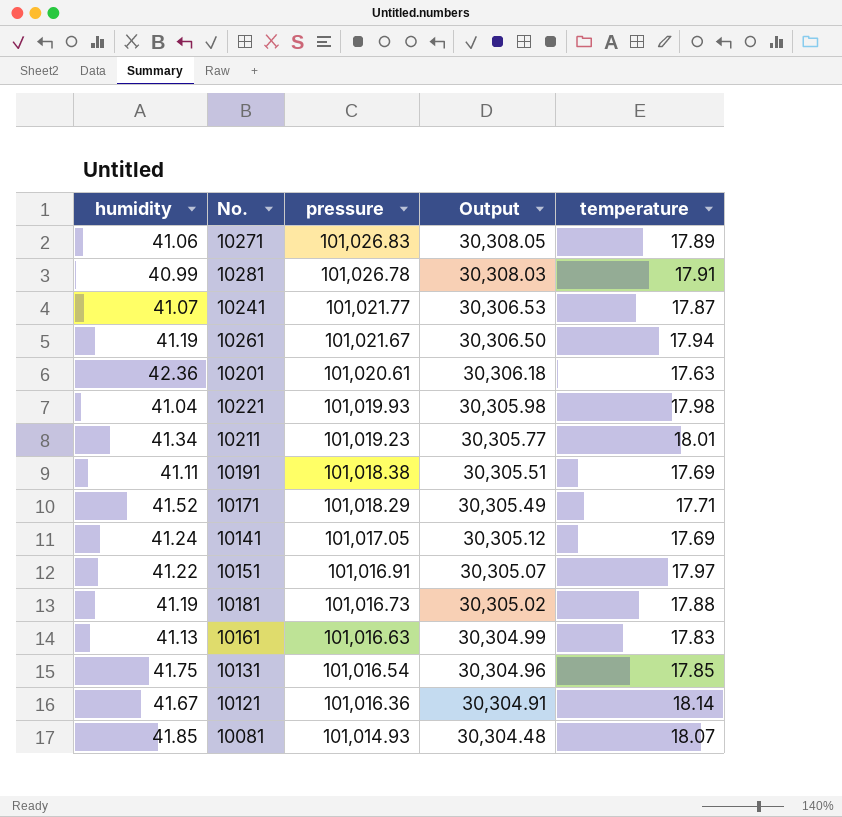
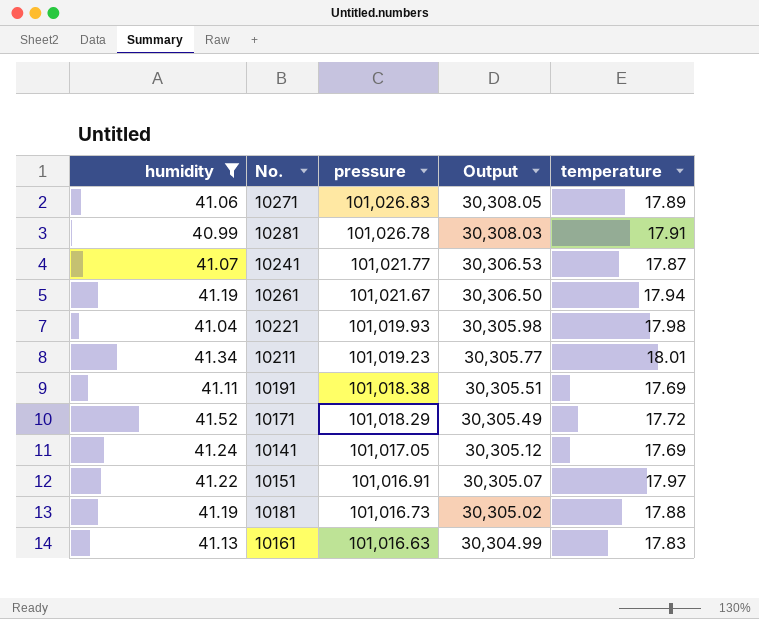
filter: none -> humidity <= 41.52
10171 | temperature: 17.71 -> 17.72

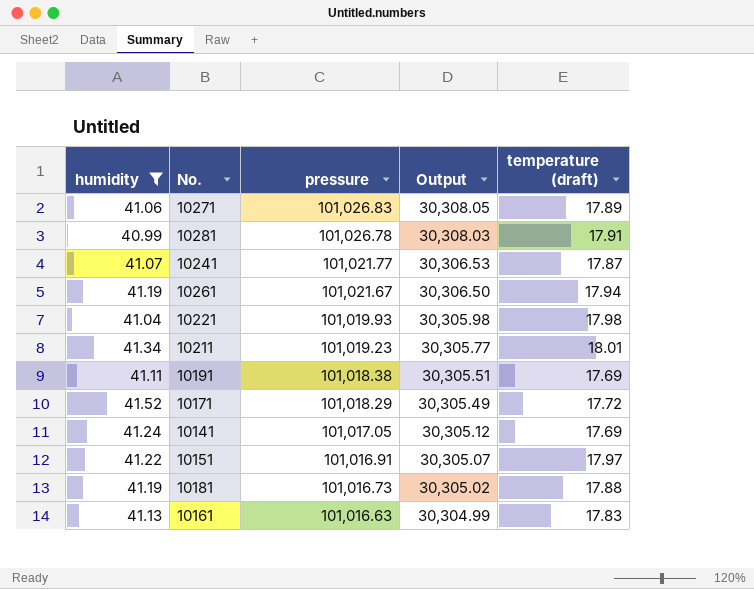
column name: temperature -> temperature (draft)

